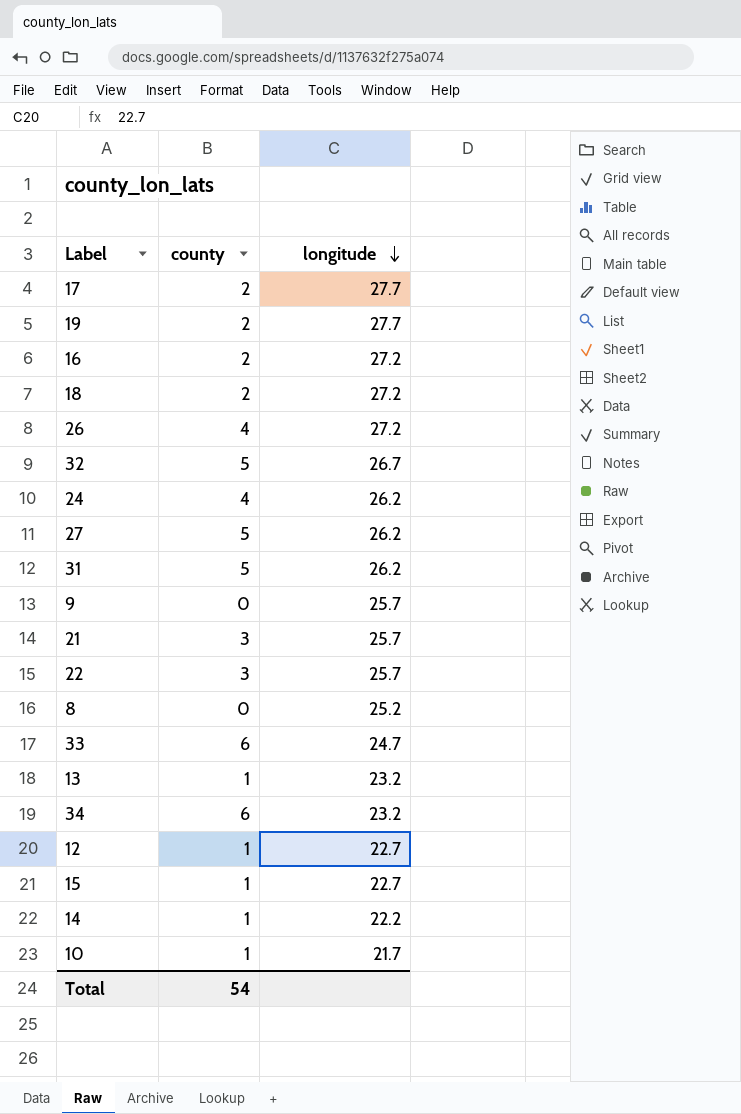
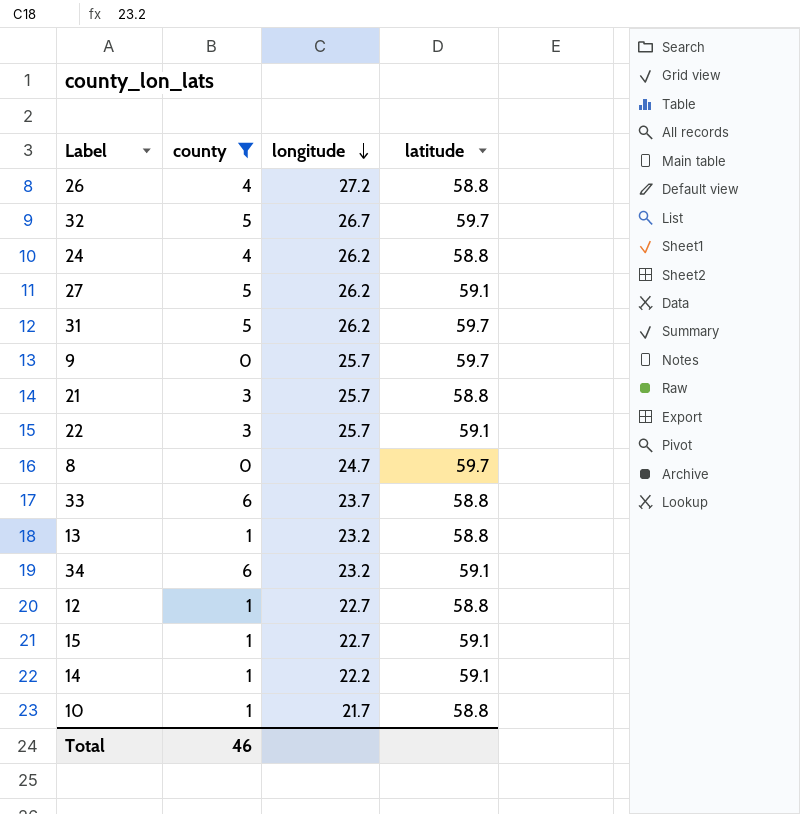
filter: none -> county != 2
column latitude | position: none -> 4
8 | longitude: 25.2 -> 24.7
33 | longitude: 24.7 -> 23.7
Total | county: 54 -> 46

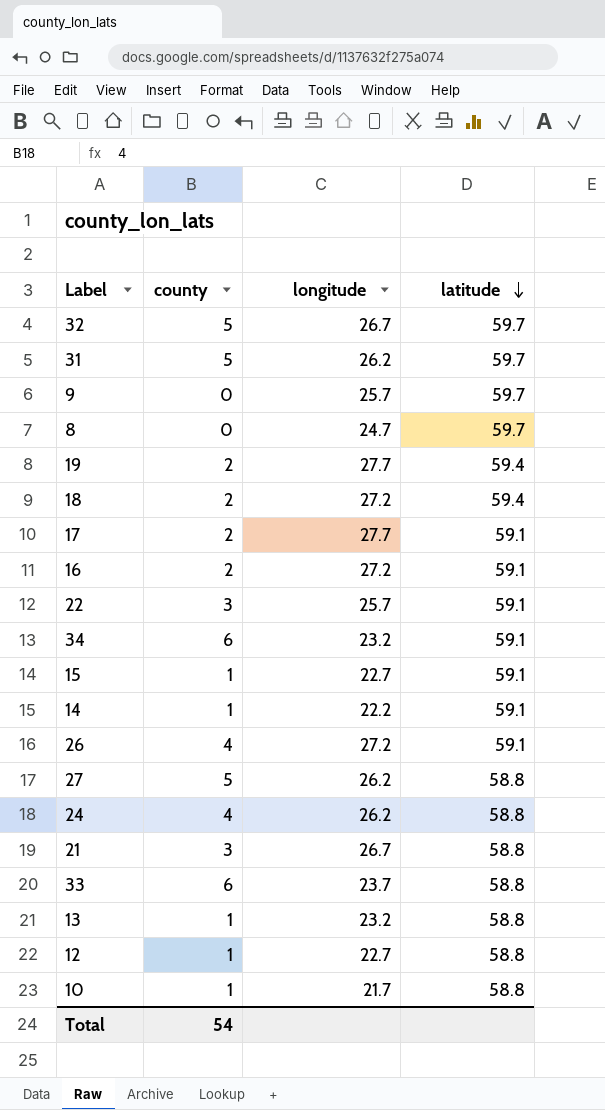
filter: county != 2 -> none
row order: longitude descending -> latitude descending
26 | latitude: 58.8 -> 59.1
27 | latitude: 59.1 -> 58.8
21 | longitude: 25.7 -> 26.7
Total | county: 46 -> 54

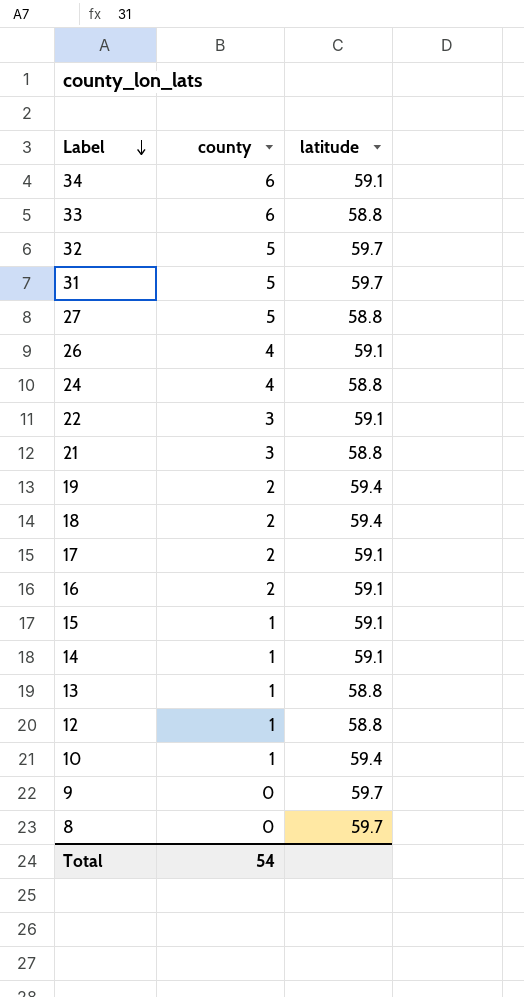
row order: latitude descending -> Label descending
column longitude | position: 3 -> none
10 | latitude: 58.8 -> 59.4

